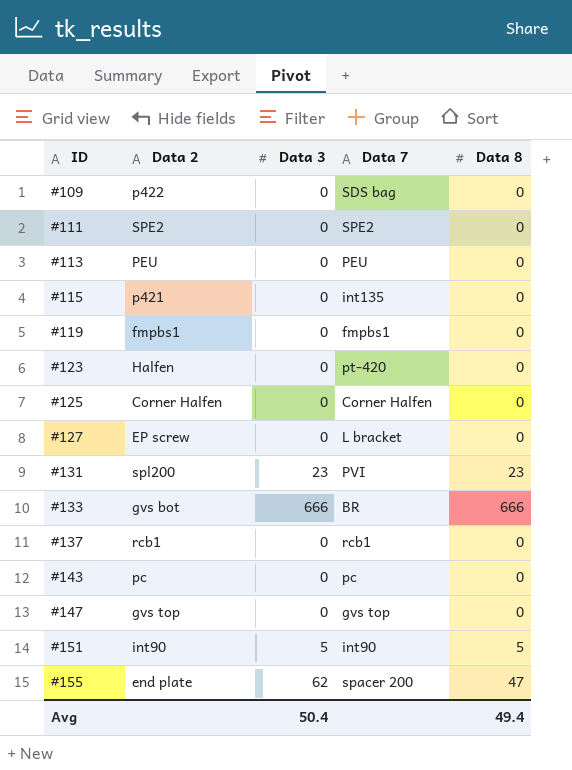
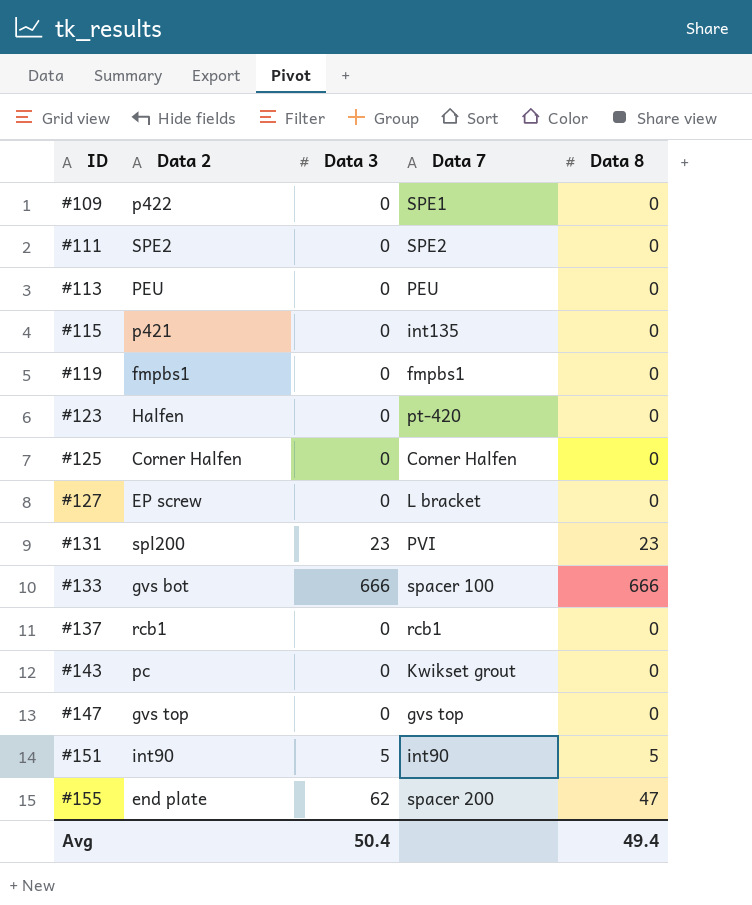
#109 | Data 7: SDS bag -> SPE1
#133 | Data 7: BR -> spacer 100
#143 | Data 7: pc -> Kwikset grout

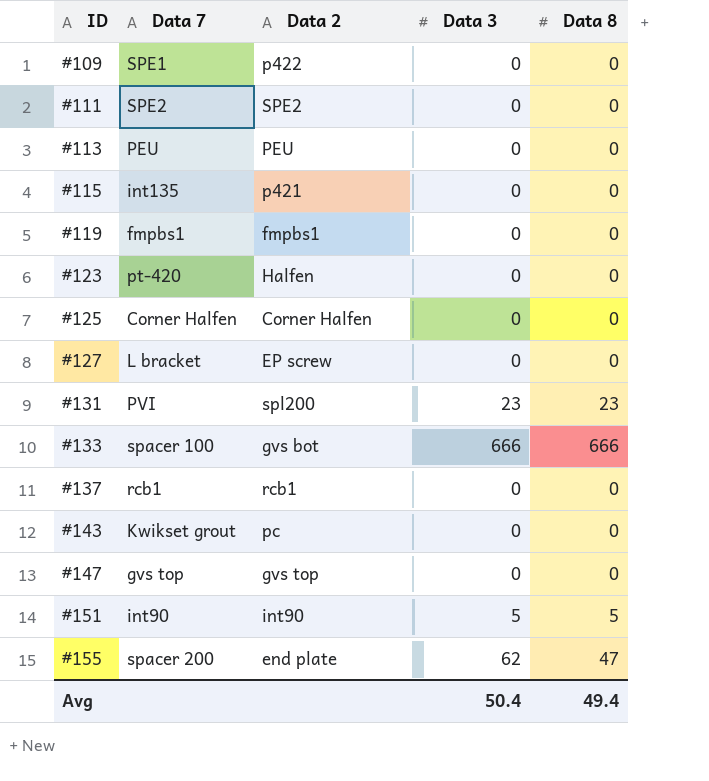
column Data 7 | position: 4 -> 2

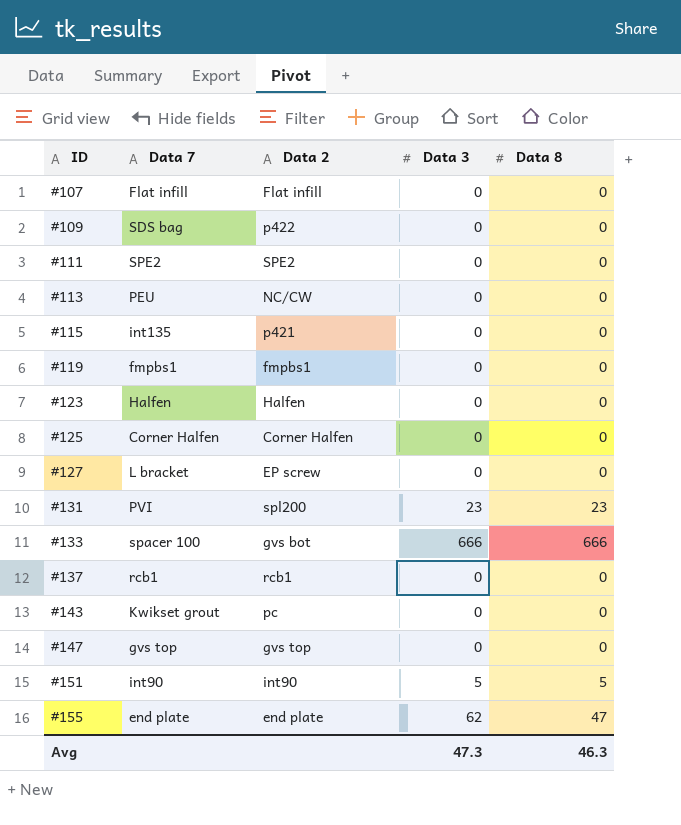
row #107: none -> Flat infill | Flat infill | 0 | 0
#109 | Data 7: SPE1 -> SDS bag
#113 | Data 2: PEU -> NC/CW
#123 | Data 7: pt-420 -> Halfen
#155 | Data 7: spacer 200 -> end plate
Avg | Data 3: 50.4 -> 47.3
Avg | Data 8: 49.4 -> 46.3

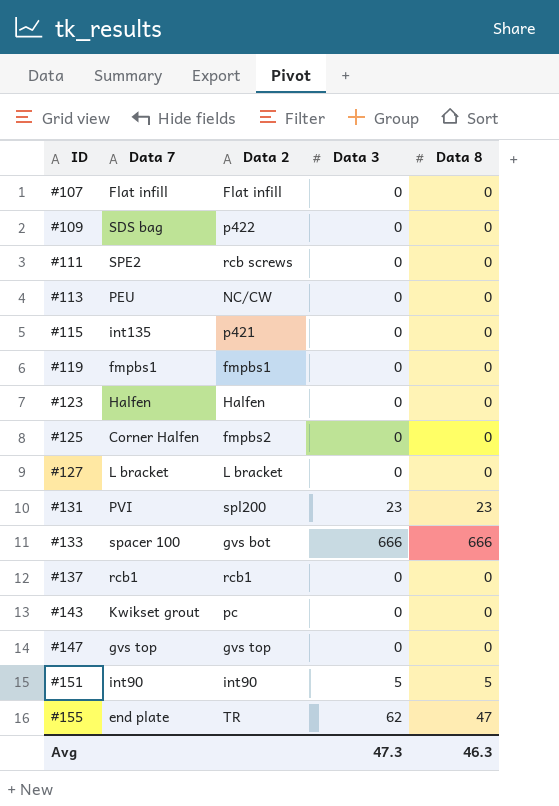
#111 | Data 2: SPE2 -> rcb screws
#125 | Data 2: Corner Halfen -> fmpbs2
#127 | Data 2: EP screw -> L bracket
#155 | Data 2: end plate -> TR

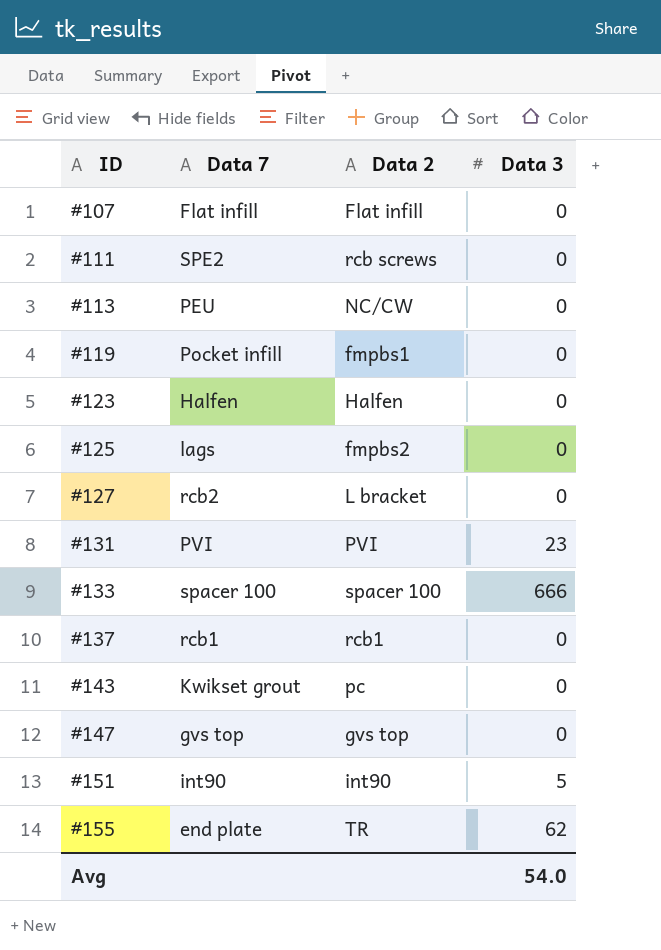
column Data 8 | position: 5 -> none
row #109: SDS bag | p422 | 0 | 0 -> none
row #115: int135 | p421 | 0 | 0 -> none
#119 | Data 7: fmpbs1 -> Pocket infill
#125 | Data 7: Corner Halfen -> lags
#127 | Data 7: L bracket -> rcb2
#131 | Data 2: spl200 -> PVI
#133 | Data 2: gvs bot -> spacer 100
Avg | Data 3: 47.3 -> 54.0

